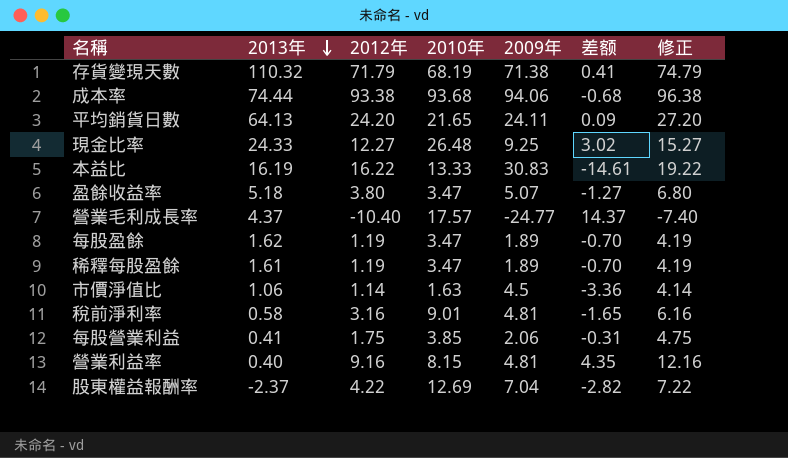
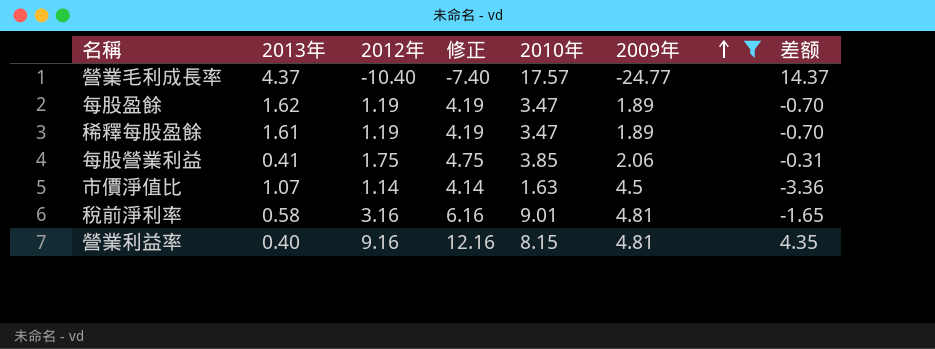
filter: none -> 2009年 <= 4.81
row order: 2013年 descending -> 2009年 ascending
column 修正 | position: 7 -> 4
市價淨值比 | 2013年: 1.06 -> 1.07

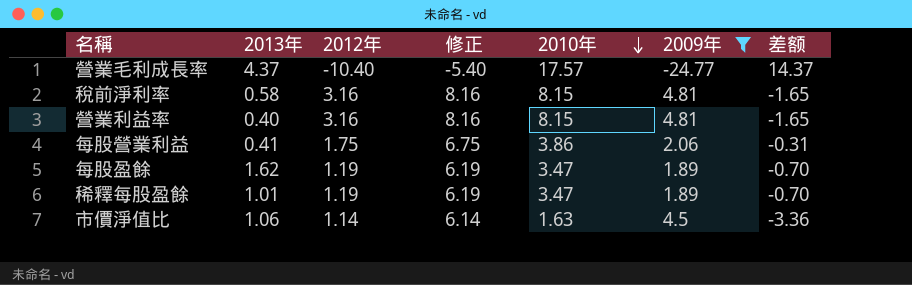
row order: 2009年 ascending -> 2010年 descending
column 修正 | formula: [2012年] + 3 -> [2012年] + 5
稅前淨利率 | 2010年: 9.01 -> 8.15
營業利益率 | 2012年: 9.16 -> 3.16
營業利益率 | 差额: 4.35 -> -1.65
每股營業利益 | 2010年: 3.85 -> 3.86
稀釋每股盈餘 | 2013年: 1.61 -> 1.01
市價淨值比 | 2013年: 1.07 -> 1.06

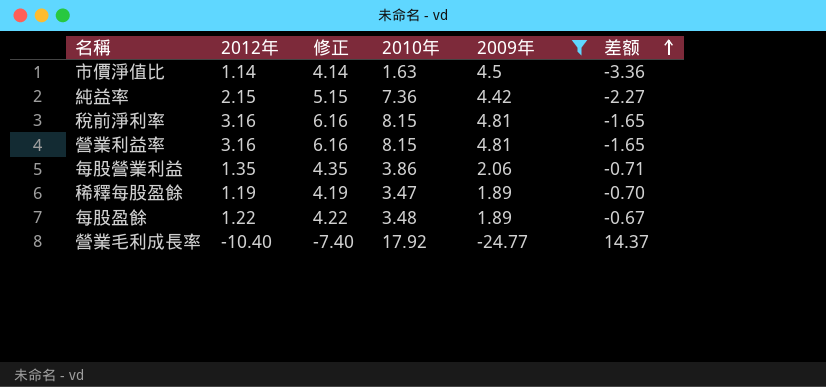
row order: 2010年 descending -> 差额 ascending
column 2013年 | position: 2 -> none
column 修正 | formula: [2012年] + 5 -> [2012年] + 3
row 純益率: none -> 2.15 | 5.15 | 7.36 | 4.42 | -2.27
每股營業利益 | 2012年: 1.75 -> 1.35
每股營業利益 | 差额: -0.31 -> -0.71
每股盈餘 | 2012年: 1.19 -> 1.22
每股盈餘 | 2010年: 3.47 -> 3.48
每股盈餘 | 差额: -0.70 -> -0.67
營業毛利成長率 | 2010年: 17.57 -> 17.92

